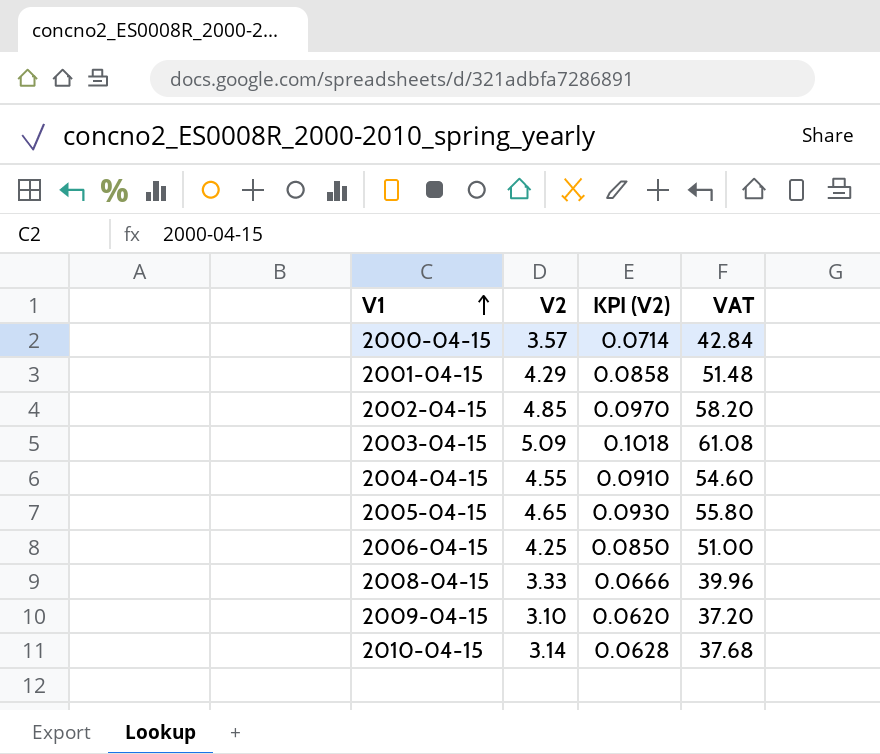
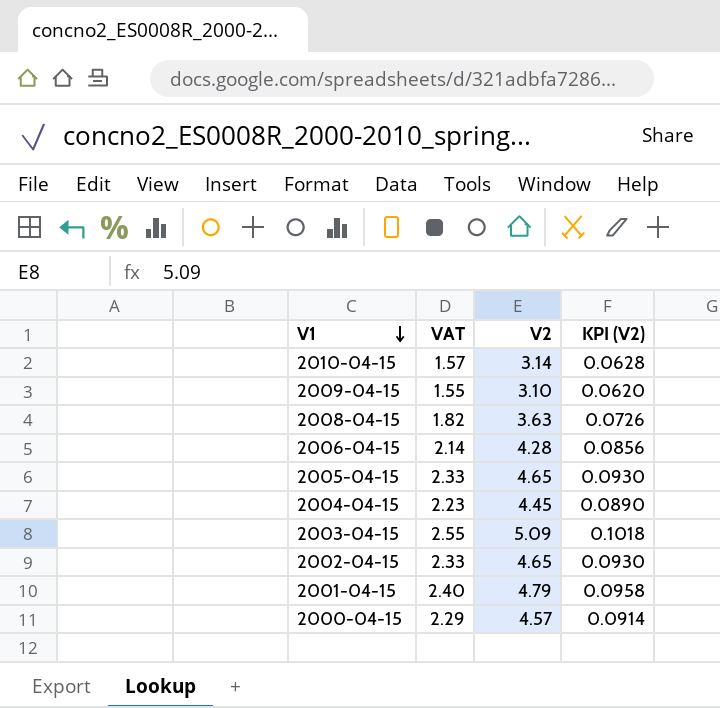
row order: V1 ascending -> V1 descending
column VAT | formula: [V2] * 12 -> [V2] * 0.5
column VAT | position: 4 -> 2
2008-04-15 | V2: 3.33 -> 3.63
2008-04-15 | KPI (V2): 0.0666 -> 0.0726
2006-04-15 | V2: 4.25 -> 4.28
2006-04-15 | KPI (V2): 0.0850 -> 0.0856
2004-04-15 | V2: 4.55 -> 4.45
2004-04-15 | KPI (V2): 0.0910 -> 0.0890
2002-04-15 | V2: 4.85 -> 4.65
2002-04-15 | KPI (V2): 0.0970 -> 0.0930
2001-04-15 | V2: 4.29 -> 4.79
2001-04-15 | KPI (V2): 0.0858 -> 0.0958
2000-04-15 | V2: 3.57 -> 4.57
2000-04-15 | KPI (V2): 0.0714 -> 0.0914

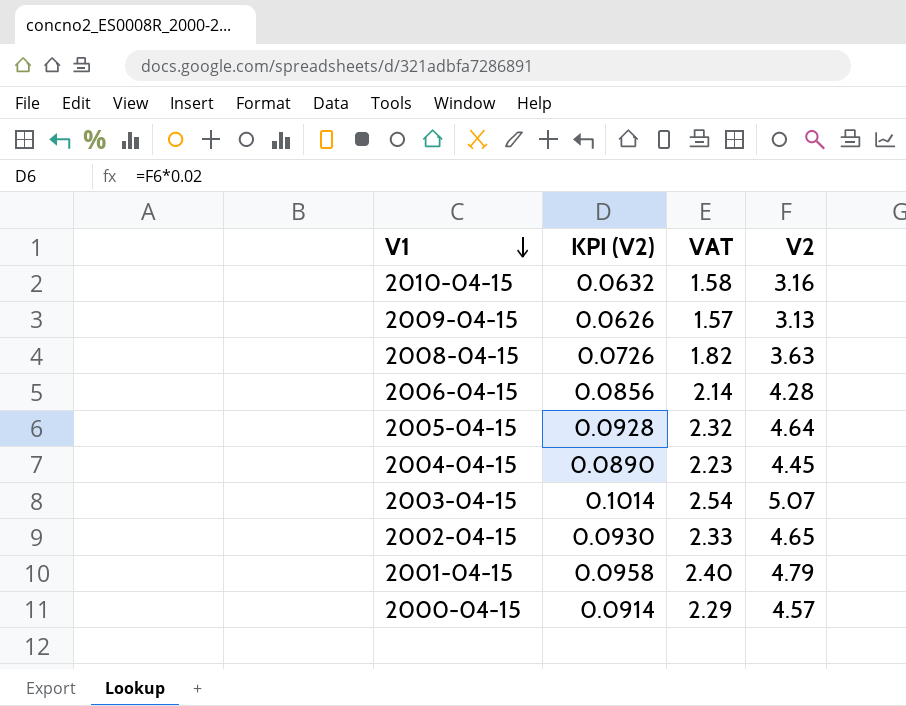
column KPI (V2) | position: 4 -> 2
2010-04-15 | KPI (V2): 0.0628 -> 0.0632
2010-04-15 | VAT: 1.57 -> 1.58
2010-04-15 | V2: 3.14 -> 3.16
2009-04-15 | KPI (V2): 0.0620 -> 0.0626
2009-04-15 | VAT: 1.55 -> 1.57
2009-04-15 | V2: 3.10 -> 3.13
2005-04-15 | KPI (V2): 0.0930 -> 0.0928
2005-04-15 | VAT: 2.33 -> 2.32
2005-04-15 | V2: 4.65 -> 4.64
2003-04-15 | KPI (V2): 0.1018 -> 0.1014
2003-04-15 | VAT: 2.55 -> 2.54
2003-04-15 | V2: 5.09 -> 5.07

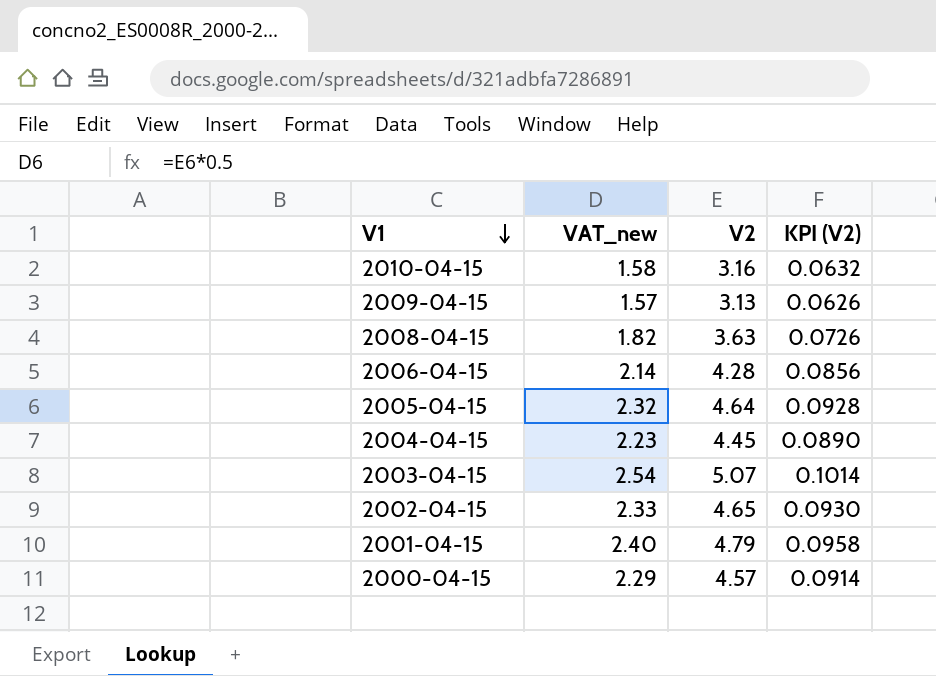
column name: VAT -> VAT_new
column KPI (V2) | position: 2 -> 4

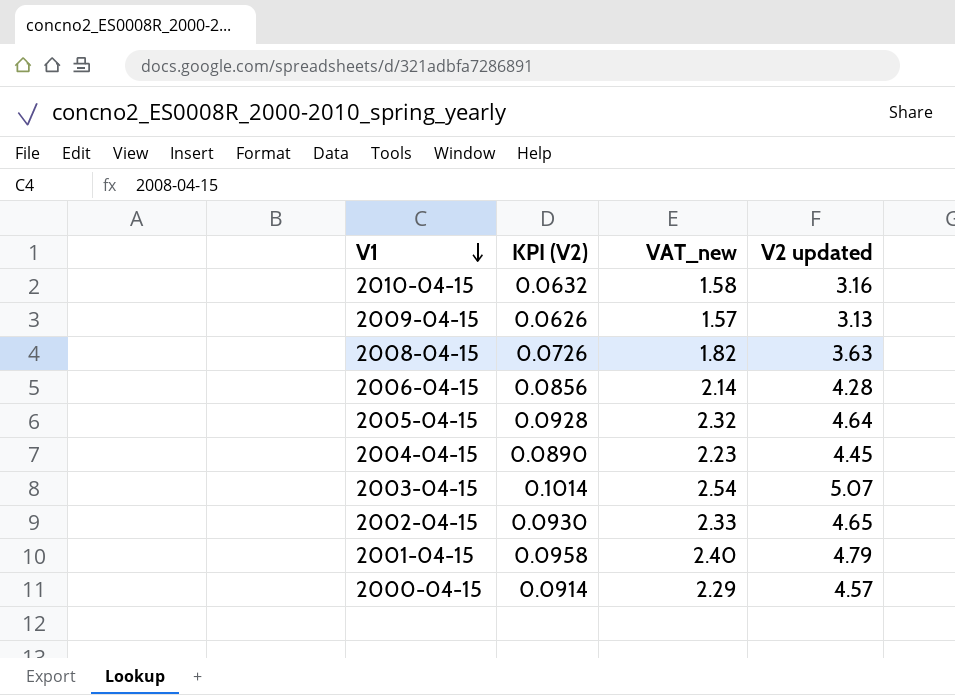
column KPI (V2) | position: 4 -> 2
column name: V2 -> V2 updated

